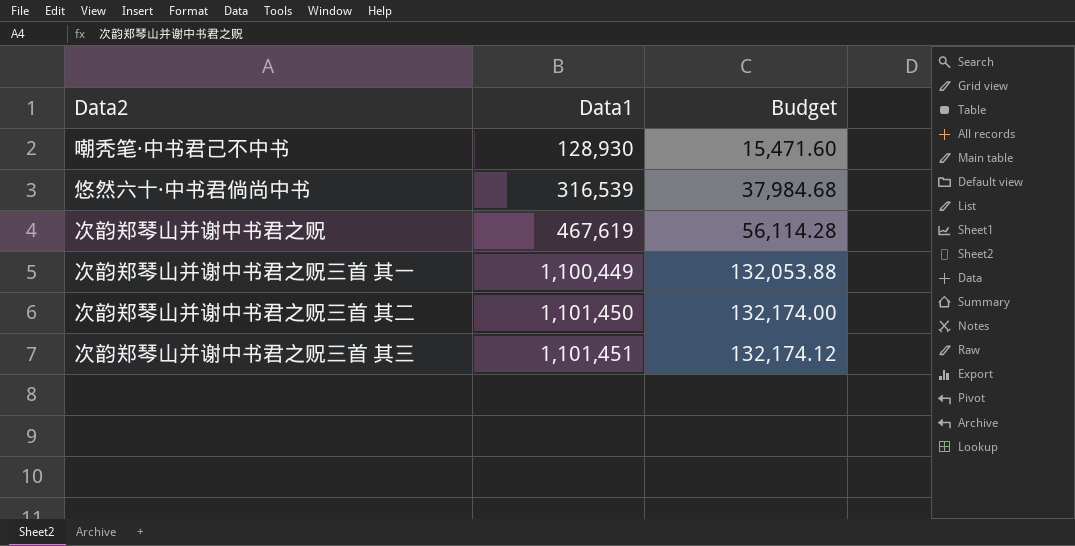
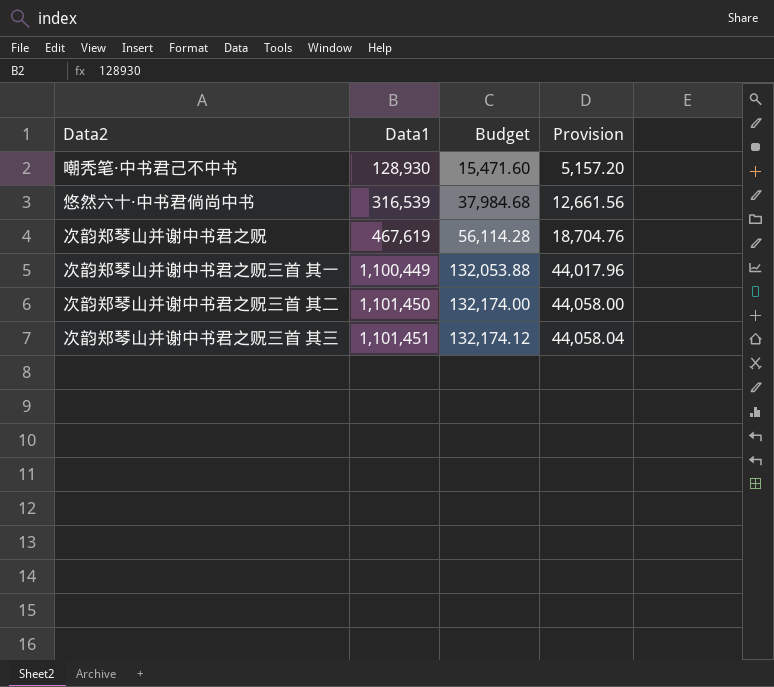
column Provision | formula: none -> [Data1] * 0.04

